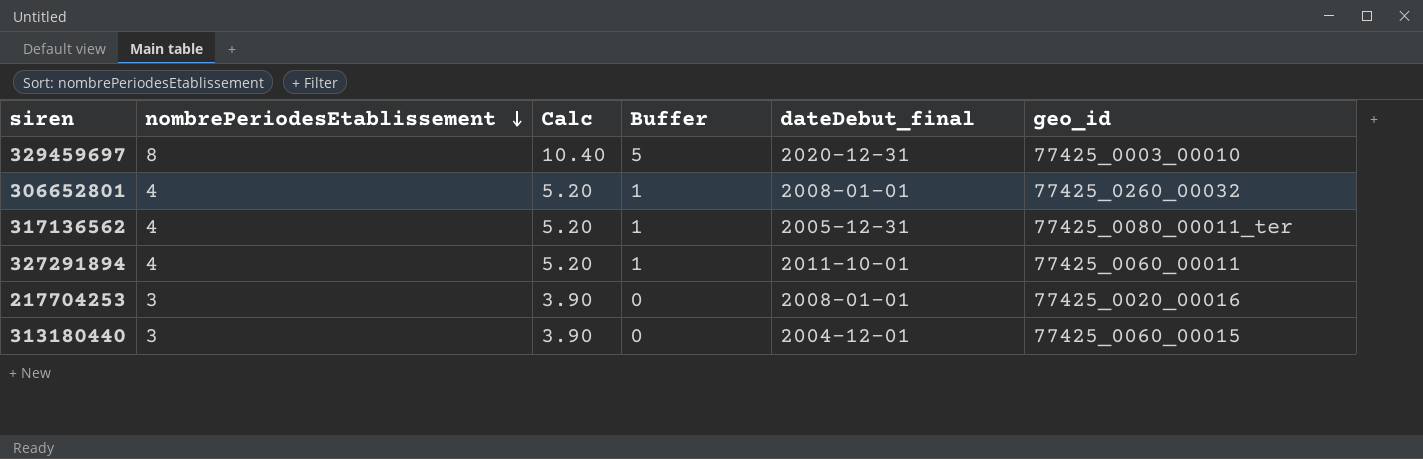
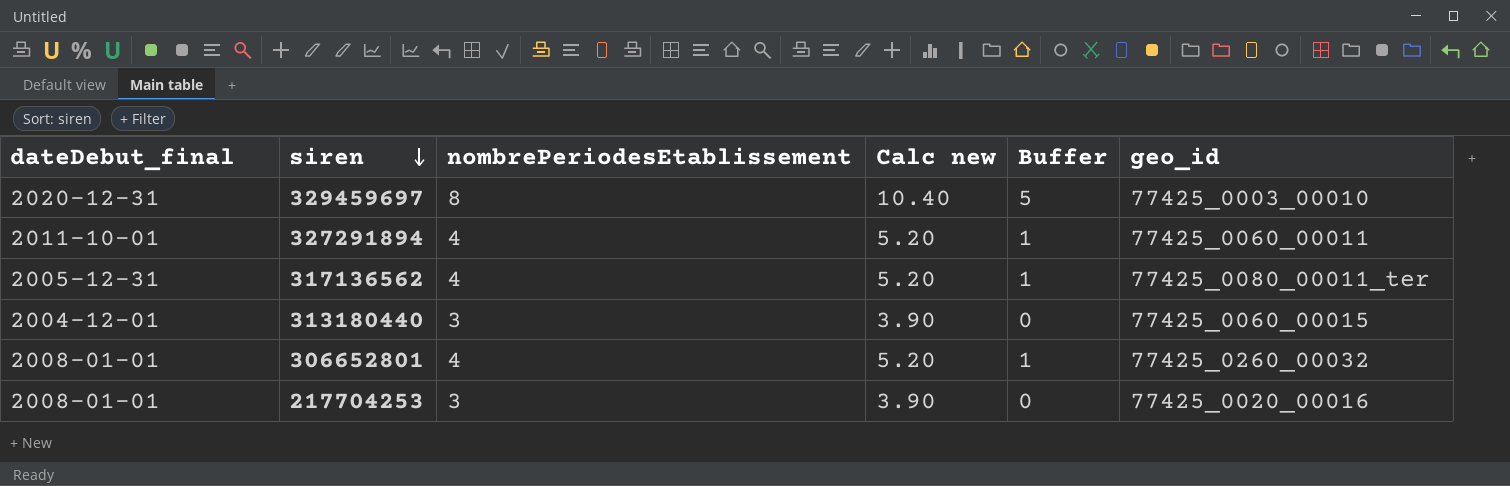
row order: nombrePeriodesEtablissement descending -> siren descending
column dateDebut_final | position: 5 -> 1
column name: Calc -> Calc new

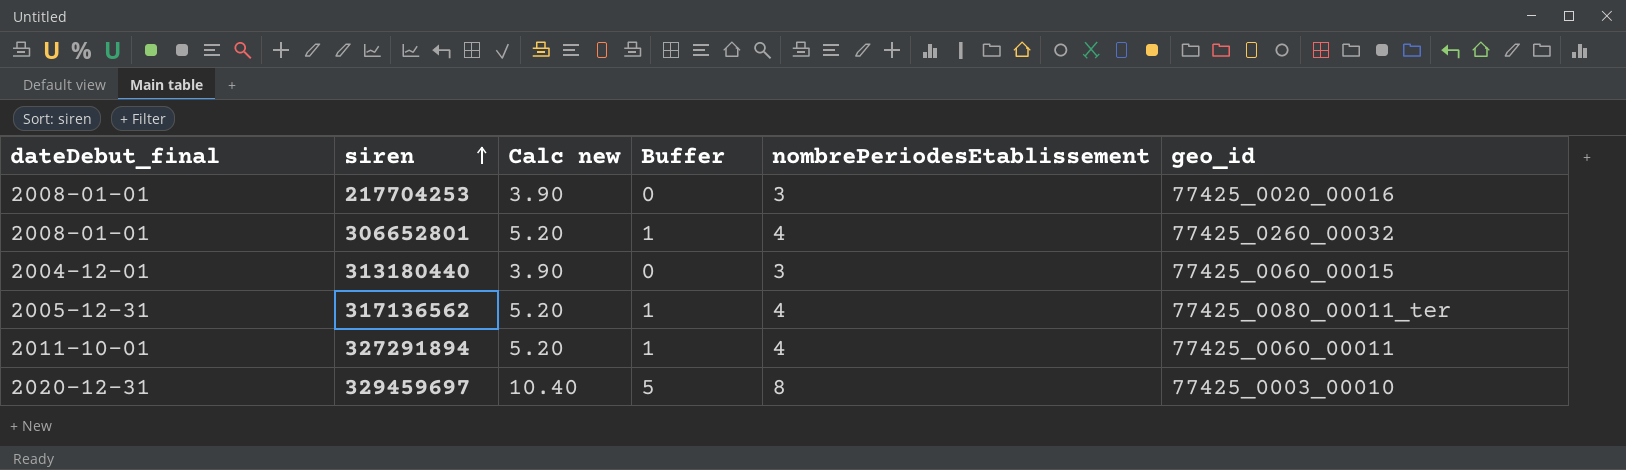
row order: siren descending -> siren ascending
column nombrePeriodesEtablissement | position: 3 -> 5

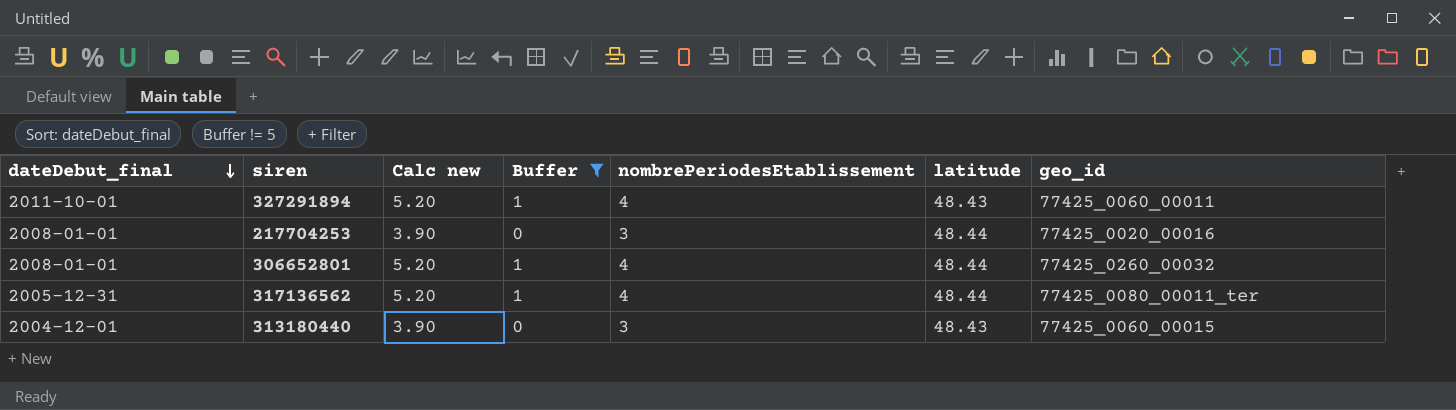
filter: none -> Buffer != 5
row order: siren ascending -> dateDebut_final descending
column latitude | position: none -> 6

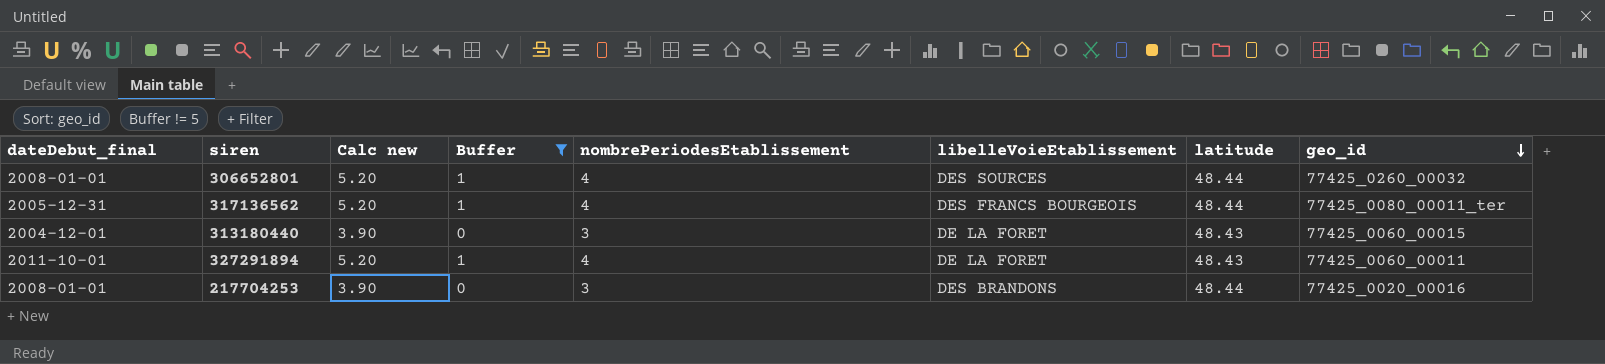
row order: dateDebut_final descending -> geo_id descending
column libelleVoieEtablissement | position: none -> 6

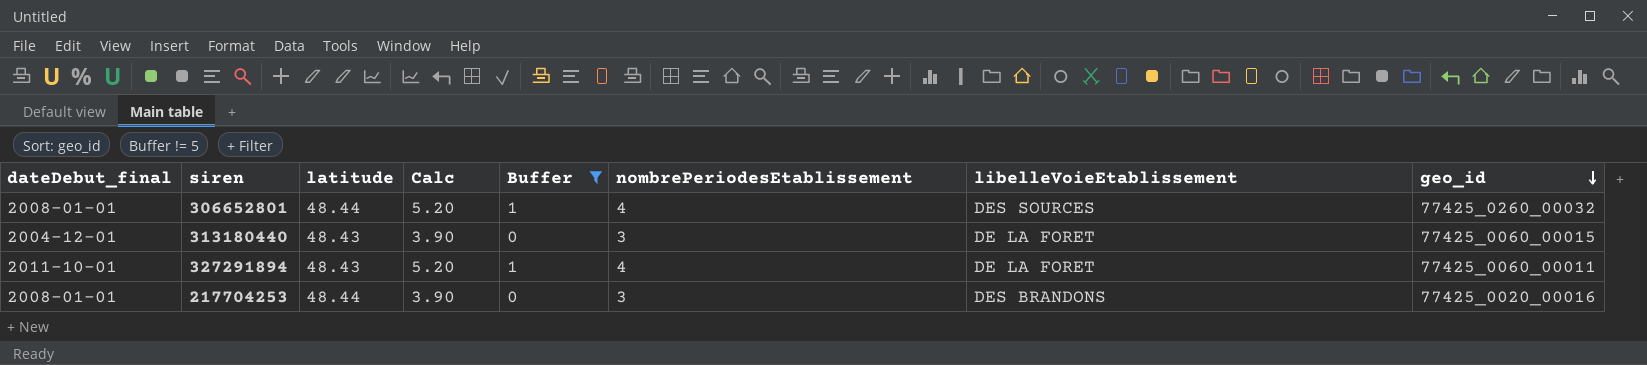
column latitude | position: 7 -> 3
column name: Calc new -> Calc
row 317136562: 2005-12-31 | 5.20 | 1 | 4 | DES FRANCS BOURGEOIS | 48.44 | 77425_0080_00011_ter -> none

